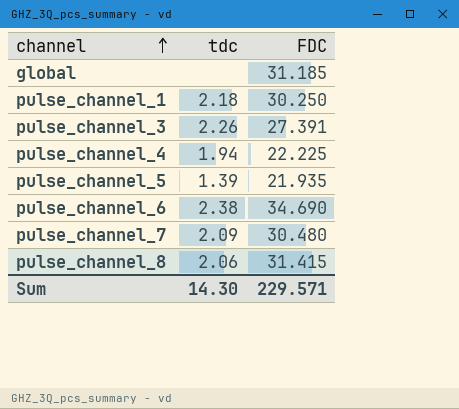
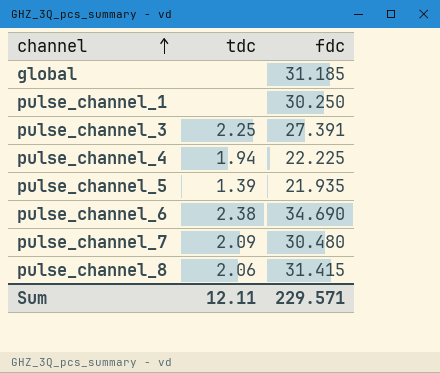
column name: FDC -> fdc
pulse_channel_1 | tdc: 2.18 -> none
pulse_channel_3 | tdc: 2.26 -> 2.25
Sum | tdc: 14.30 -> 12.11

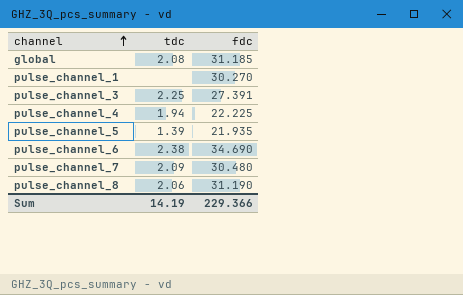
global | tdc: none -> 2.08
pulse_channel_1 | fdc: 30.250 -> 30.270
pulse_channel_8 | fdc: 31.415 -> 31.190
Sum | tdc: 12.11 -> 14.19
Sum | fdc: 229.571 -> 229.366

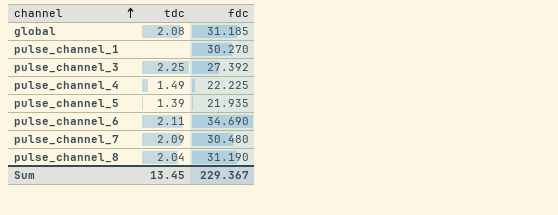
pulse_channel_3 | fdc: 27.391 -> 27.392
pulse_channel_4 | tdc: 1.94 -> 1.49
pulse_channel_6 | tdc: 2.38 -> 2.11
pulse_channel_8 | tdc: 2.06 -> 2.04
Sum | tdc: 14.19 -> 13.45
Sum | fdc: 229.366 -> 229.367

